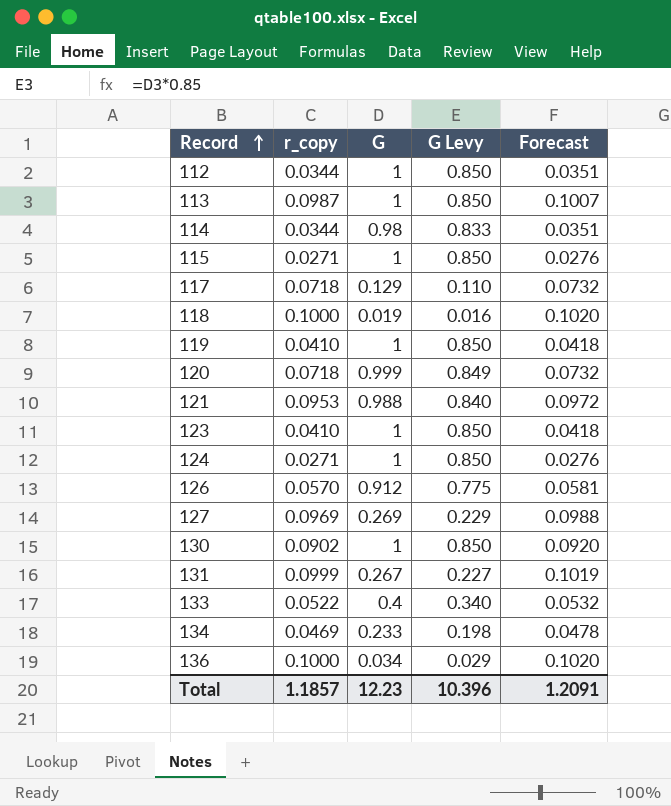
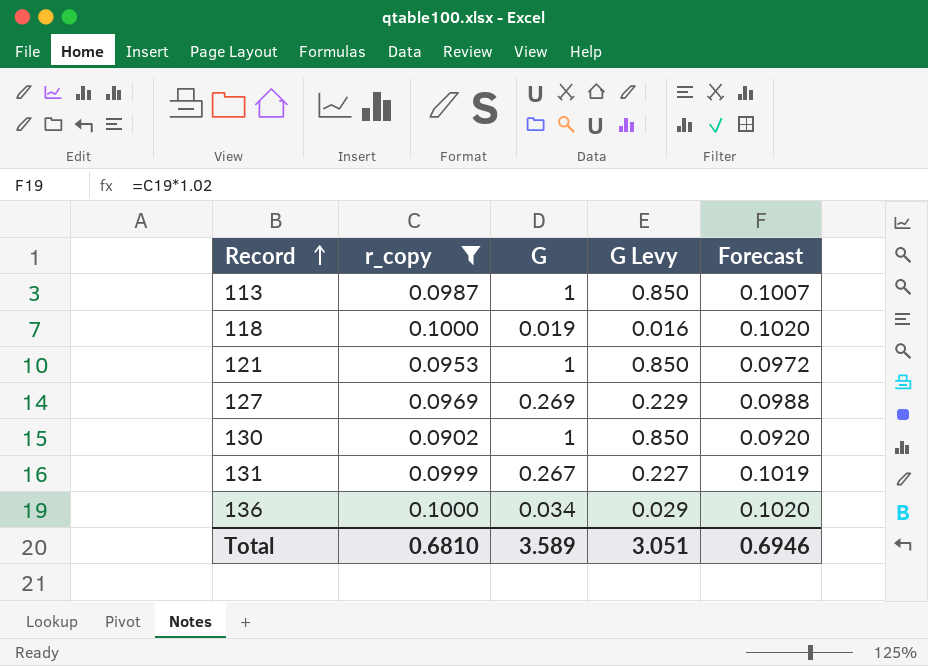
filter: none -> r_copy >= 0.0902
121 | G: 0.988 -> 1
121 | G Levy: 0.840 -> 0.850
Total | r_copy: 1.1857 -> 0.6810
Total | G: 12.23 -> 3.589
Total | G Levy: 10.396 -> 3.051
Total | Forecast: 1.2091 -> 0.6946

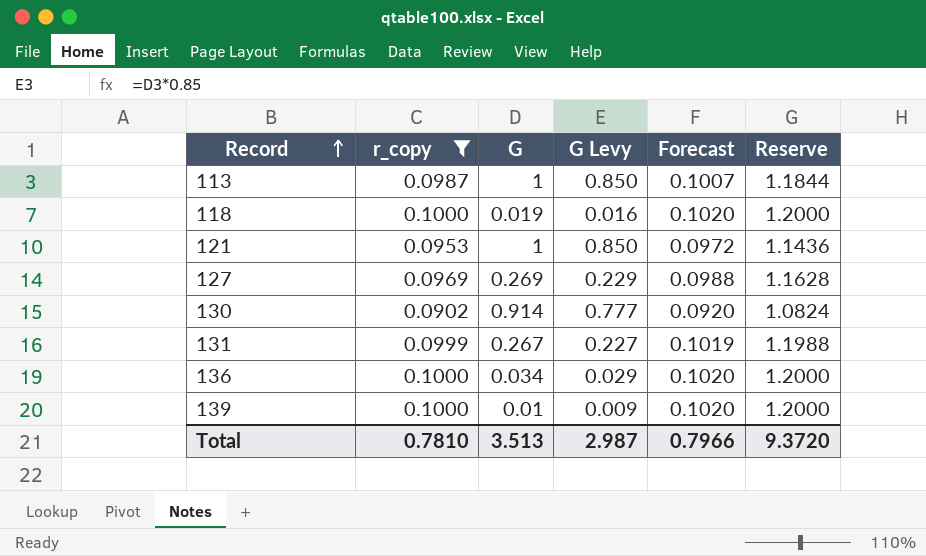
column Reserve | formula: none -> [r_copy] * 12
130 | G: 1 -> 0.914
130 | G Levy: 0.850 -> 0.777
row 139: none -> 0.1000 | 0.01 | 0.009 | 0.1020 | 1.2000
Total | r_copy: 0.6810 -> 0.7810
Total | G: 3.589 -> 3.513
Total | G Levy: 3.051 -> 2.987
Total | Forecast: 0.6946 -> 0.7966

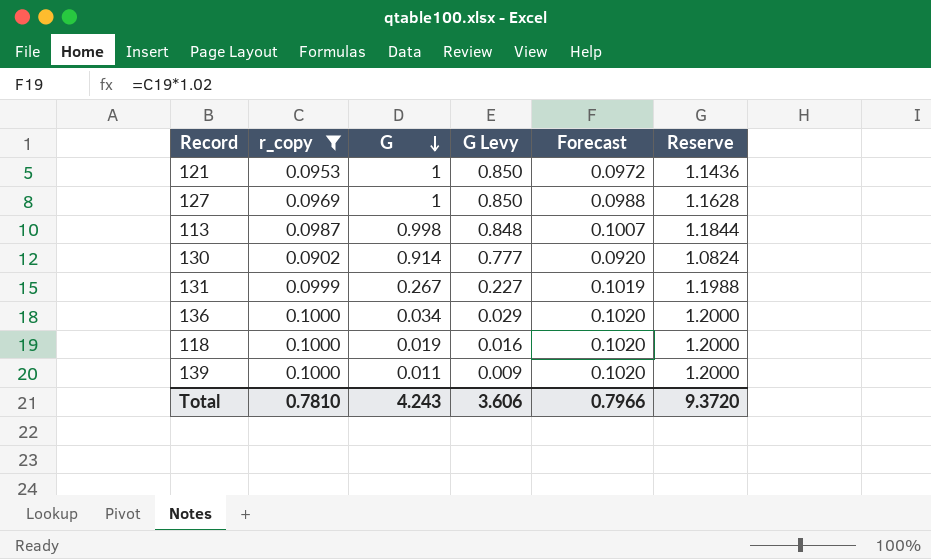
row order: Record ascending -> G descending
127 | G: 0.269 -> 1
127 | G Levy: 0.229 -> 0.850
113 | G: 1 -> 0.998
113 | G Levy: 0.850 -> 0.848
139 | G: 0.01 -> 0.011
Total | G: 3.513 -> 4.243
Total | G Levy: 2.987 -> 3.606

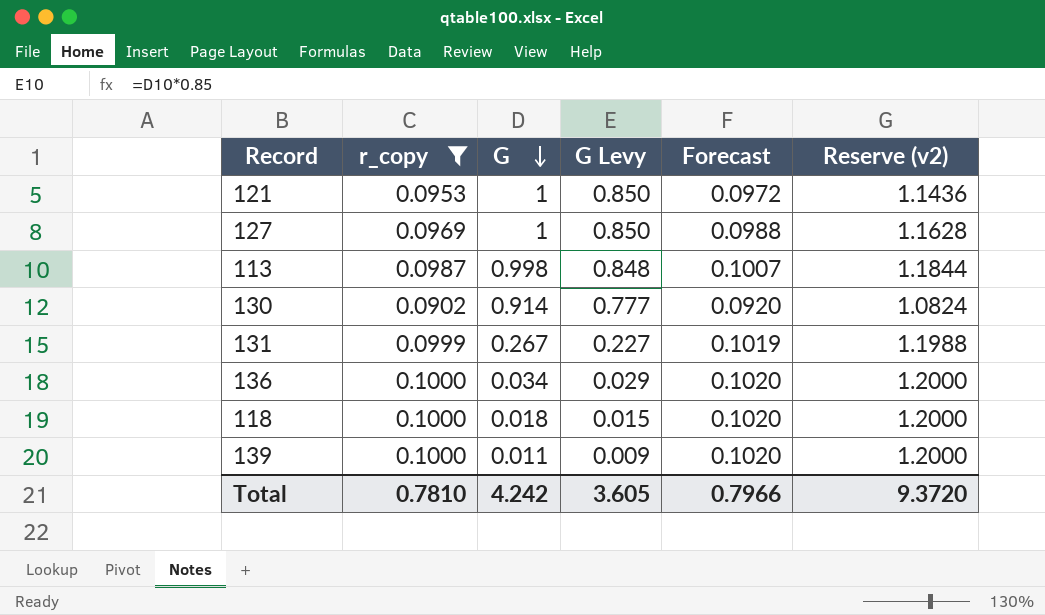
column name: Reserve -> Reserve (v2)
118 | G: 0.019 -> 0.018
118 | G Levy: 0.016 -> 0.015
Total | G: 4.243 -> 4.242
Total | G Levy: 3.606 -> 3.605

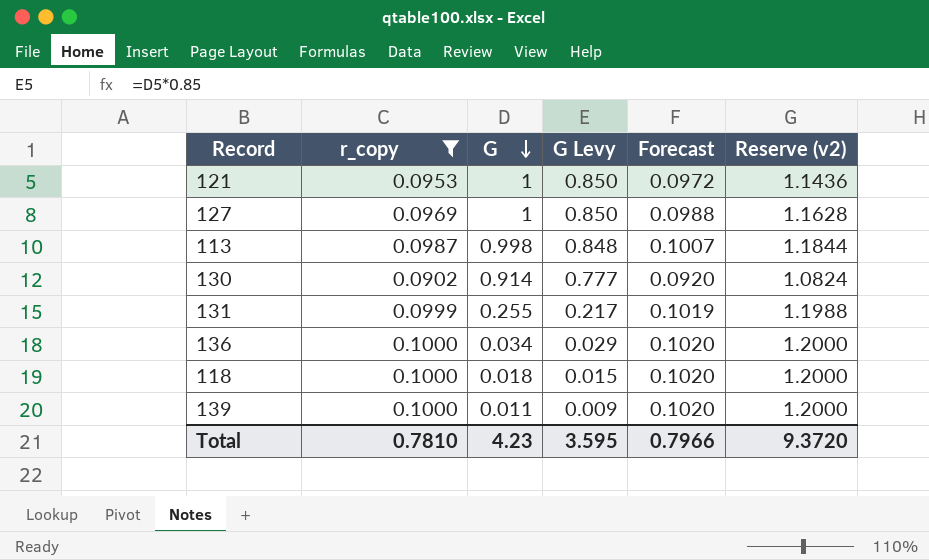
131 | G: 0.267 -> 0.255
131 | G Levy: 0.227 -> 0.217
Total | G: 4.242 -> 4.23
Total | G Levy: 3.605 -> 3.595

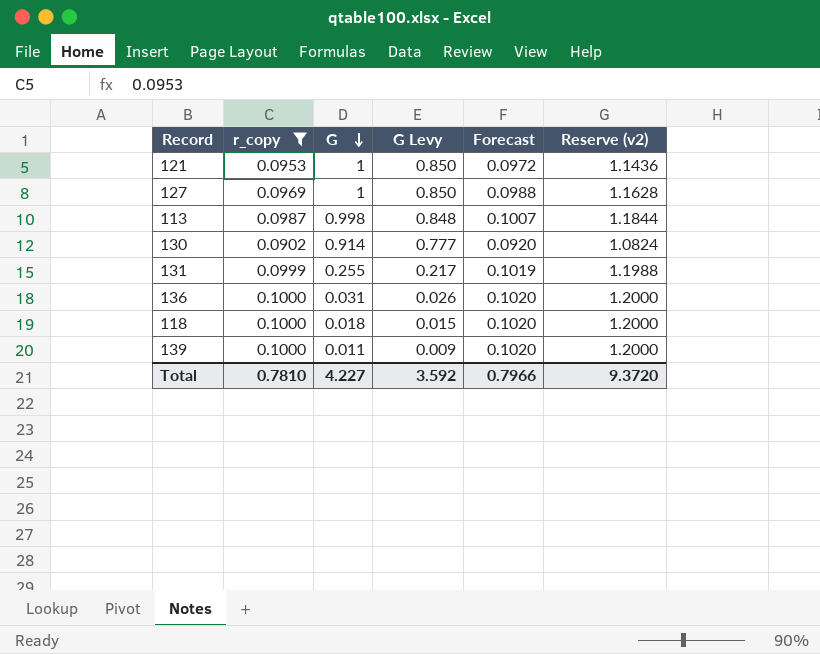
136 | G: 0.034 -> 0.031
136 | G Levy: 0.029 -> 0.026
Total | G: 4.23 -> 4.227
Total | G Levy: 3.595 -> 3.592

